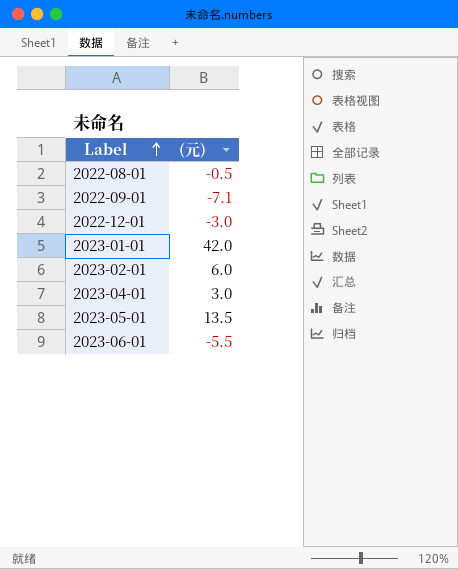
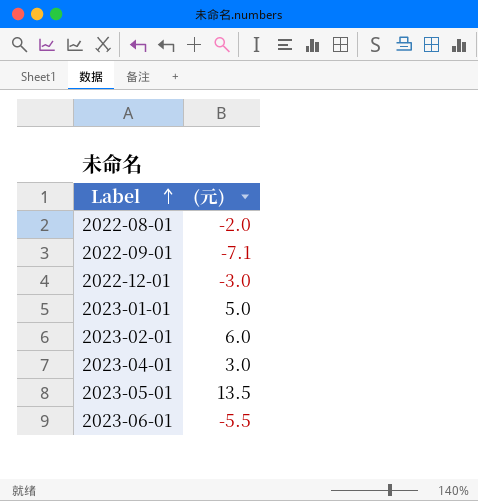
2022-08-01 | (元): -0.5 -> -2.0
2023-01-01 | (元): 42.0 -> 5.0

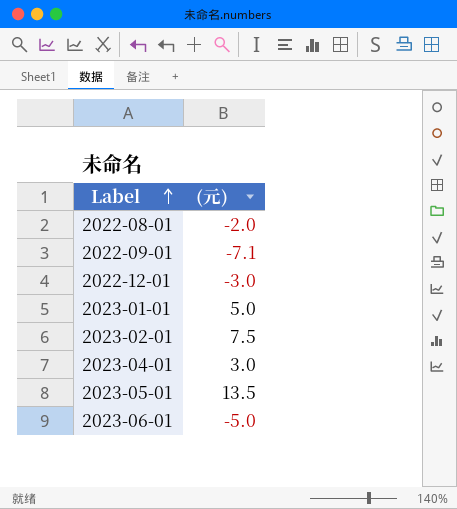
2023-02-01 | (元): 6.0 -> 7.5
2023-06-01 | (元): -5.5 -> -5.0

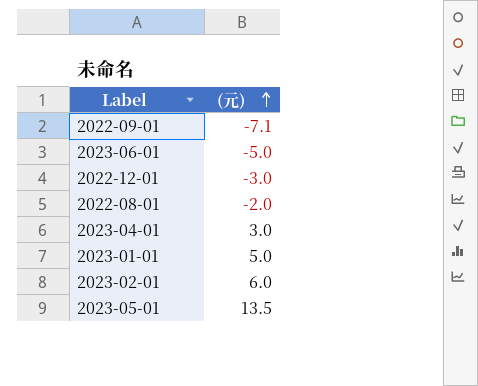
row order: Label ascending -> (元) ascending
2023-02-01 | (元): 7.5 -> 6.0

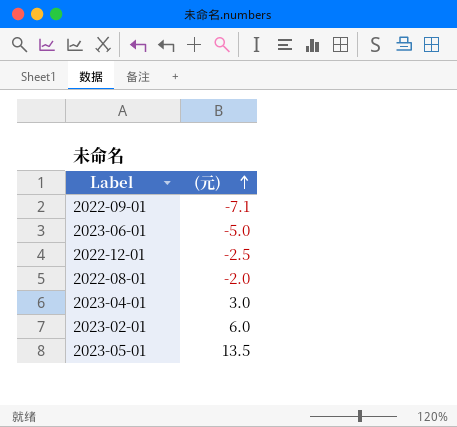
row 2023-01-01: 5.0 -> none
2022-12-01 | (元): -3.0 -> -2.5

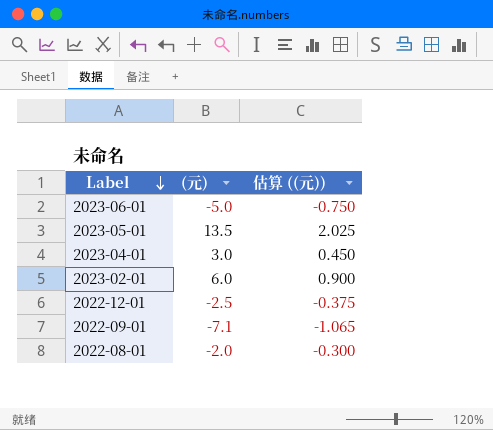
row order: (元) ascending -> Label descending
column 估算 ((元)) | formula: none -> [(元)] * 0.15

